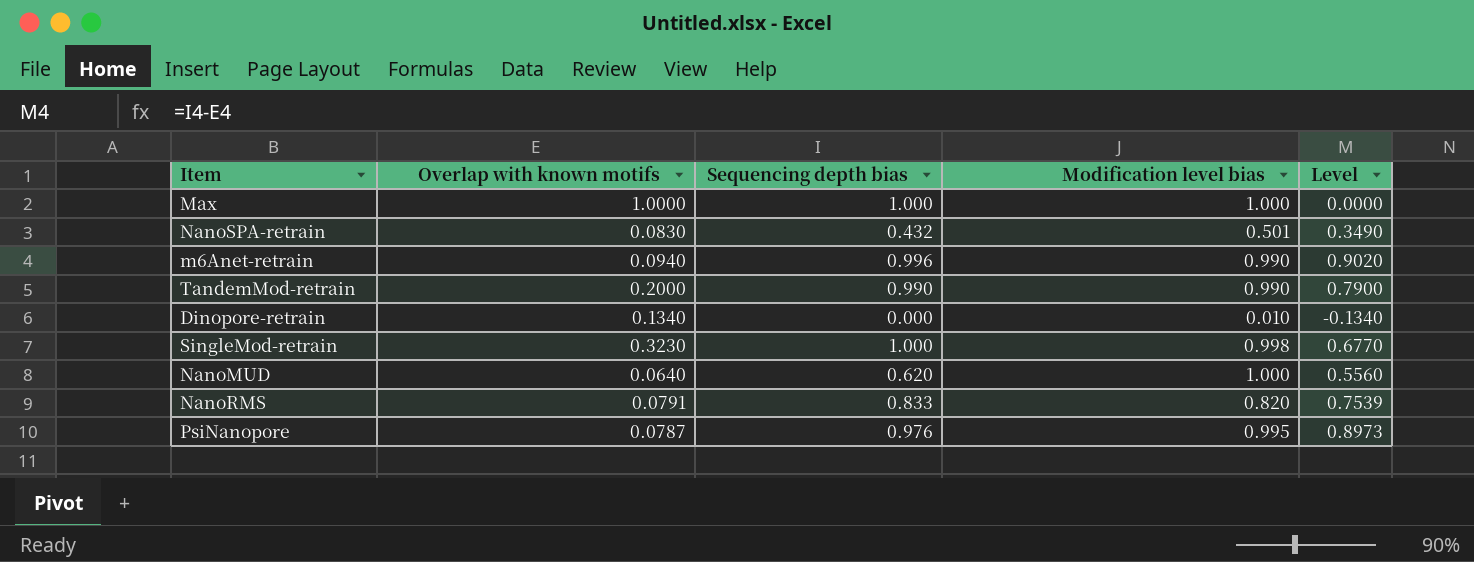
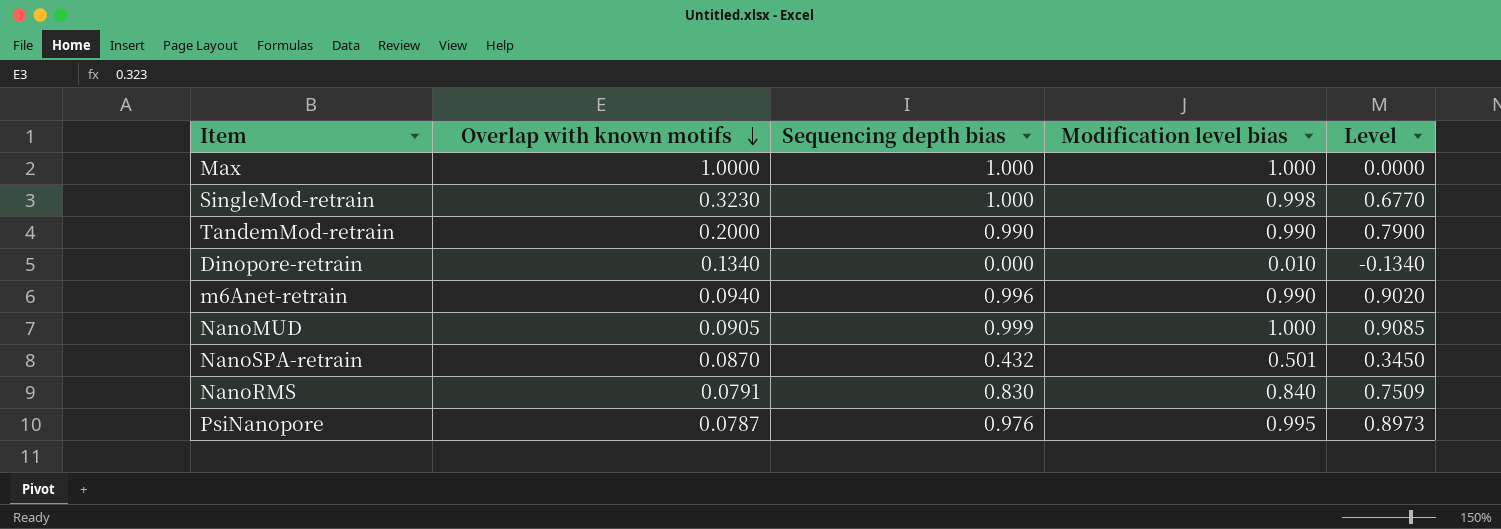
row order: none -> Overlap with known motifs descending
NanoMUD | Overlap with known motifs: 0.0640 -> 0.0905
NanoMUD | Sequencing depth bias: 0.620 -> 0.999
NanoMUD | Level: 0.5560 -> 0.9085
NanoSPA-retrain | Overlap with known motifs: 0.0830 -> 0.0870
NanoSPA-retrain | Level: 0.3490 -> 0.3450
NanoRMS | Sequencing depth bias: 0.833 -> 0.830
NanoRMS | Modification level bias: 0.820 -> 0.840
NanoRMS | Level: 0.7539 -> 0.7509

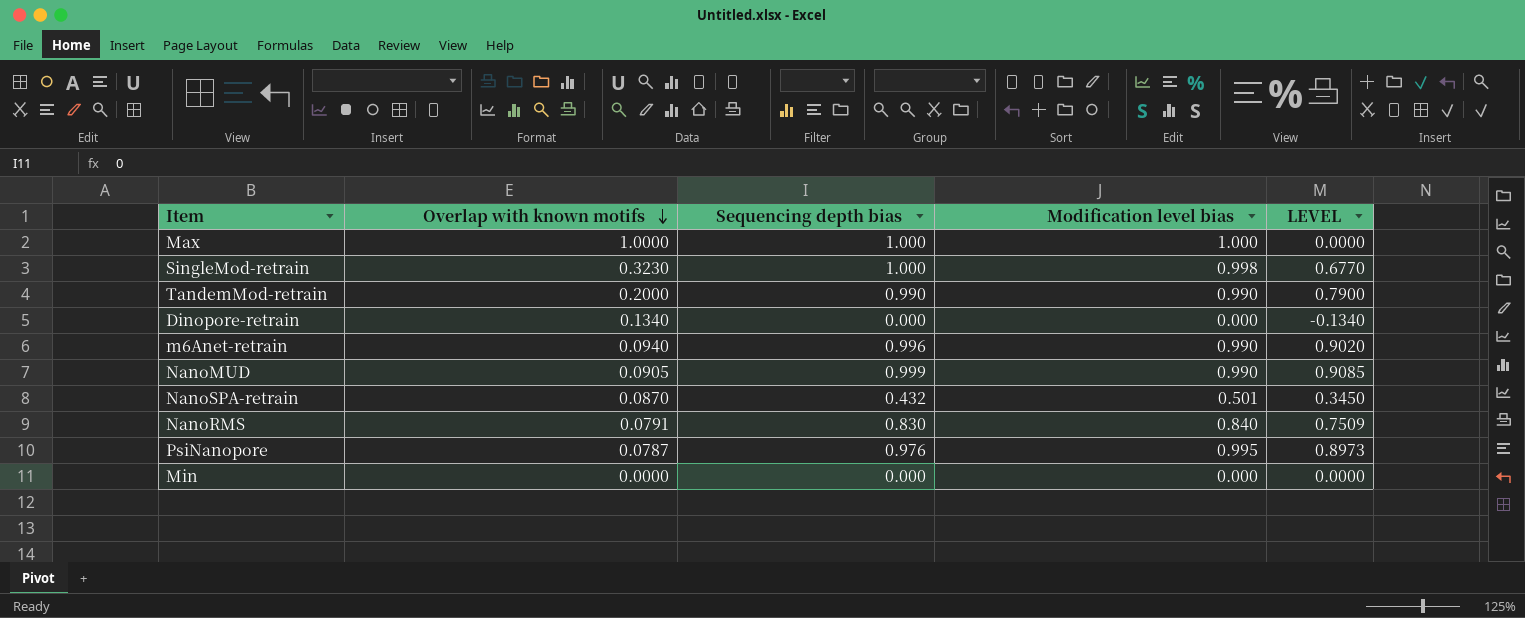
column name: Level -> LEVEL
Dinopore-retrain | Modification level bias: 0.010 -> 0.000
NanoMUD | Modification level bias: 1.000 -> 0.990
row Min: none -> 0.0000 | 0.000 | 0.000 | 0.0000

